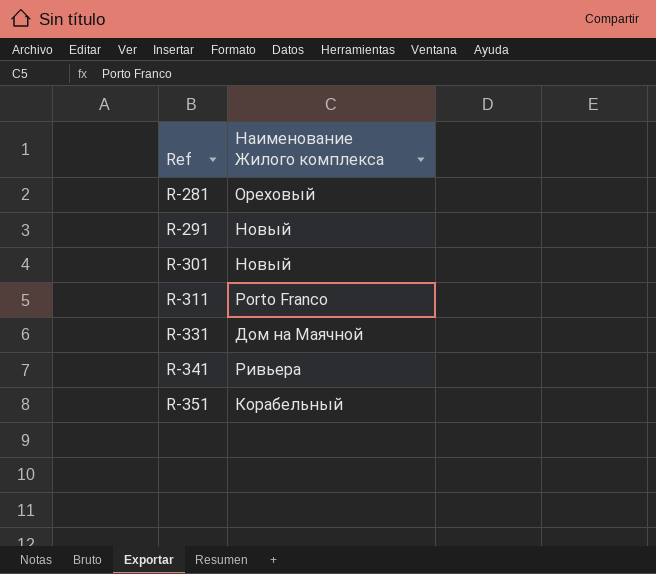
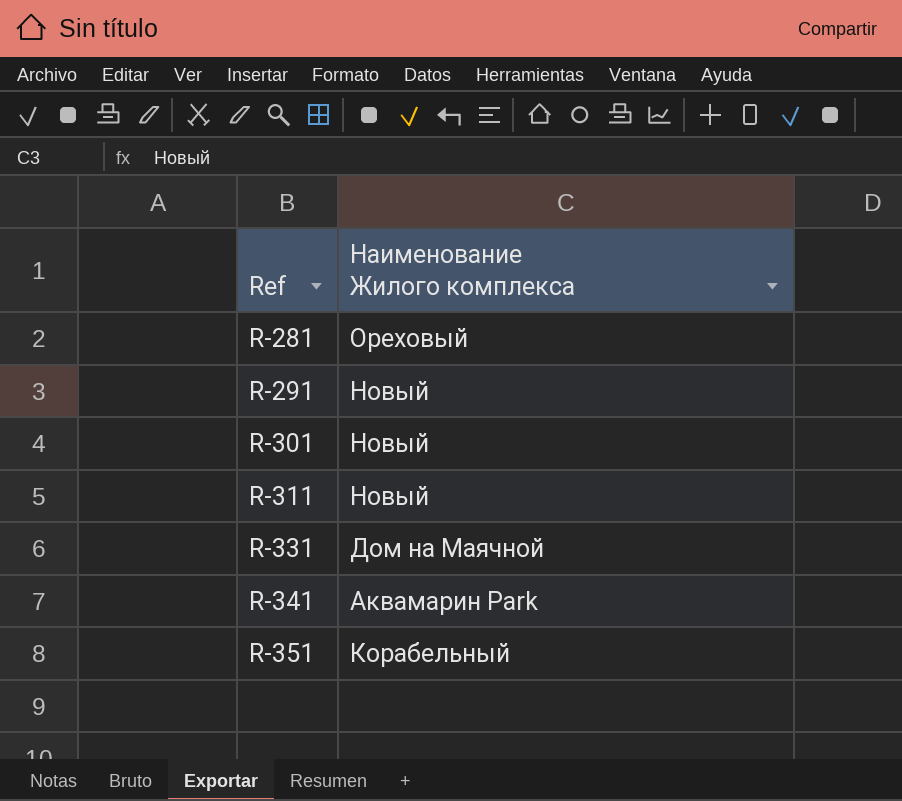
R-311 | Наименование Жилого комплекса: Porto Franco -> Новый
R-341 | Наименование Жилого комплекса: Ривьера -> Аквамарин Park

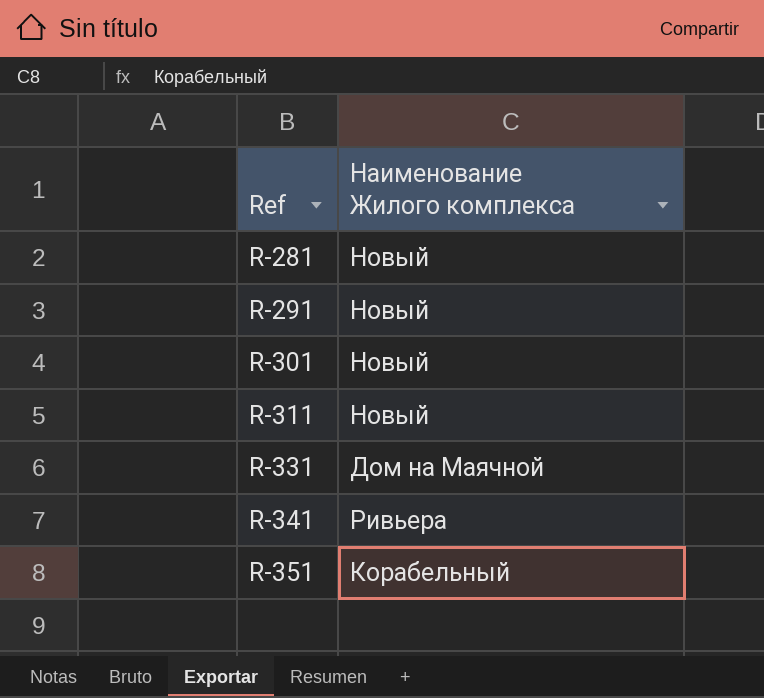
R-281 | Наименование Жилого комплекса: Ореховый -> Новый
R-341 | Наименование Жилого комплекса: Аквамарин Park -> Ривьера

